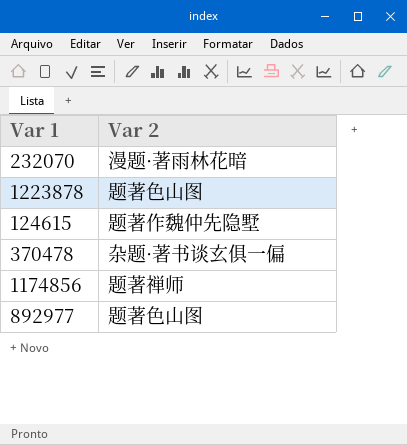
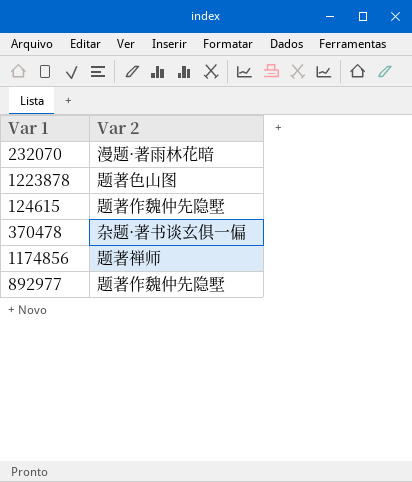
892977 | Var 2: 题著色山图 -> 题著作魏仲先隐墅

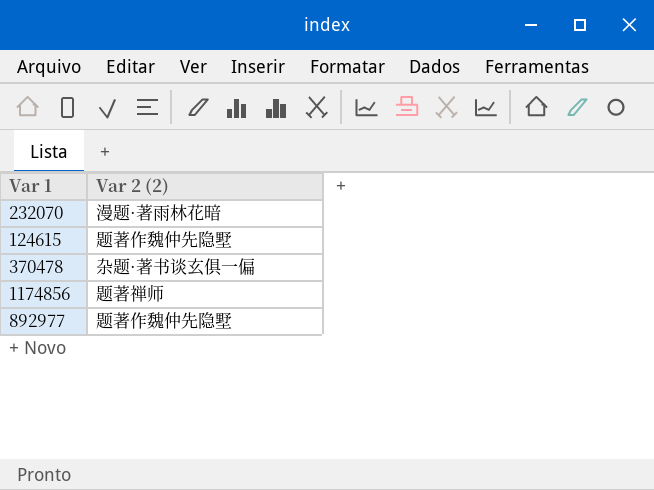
column name: Var 2 -> Var 2 (2)
row 1223878: 题著色山图 -> none

